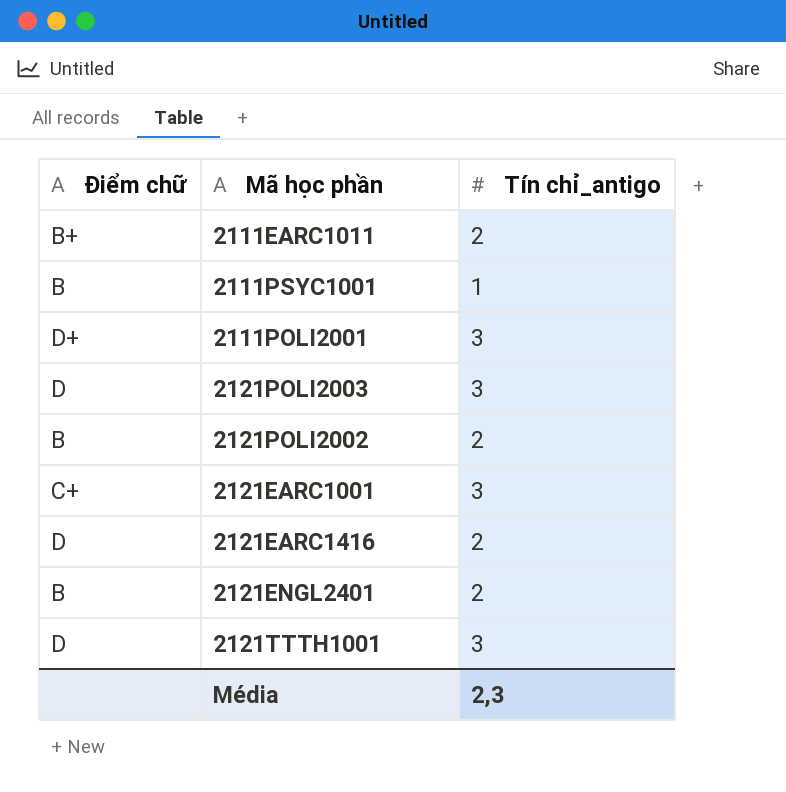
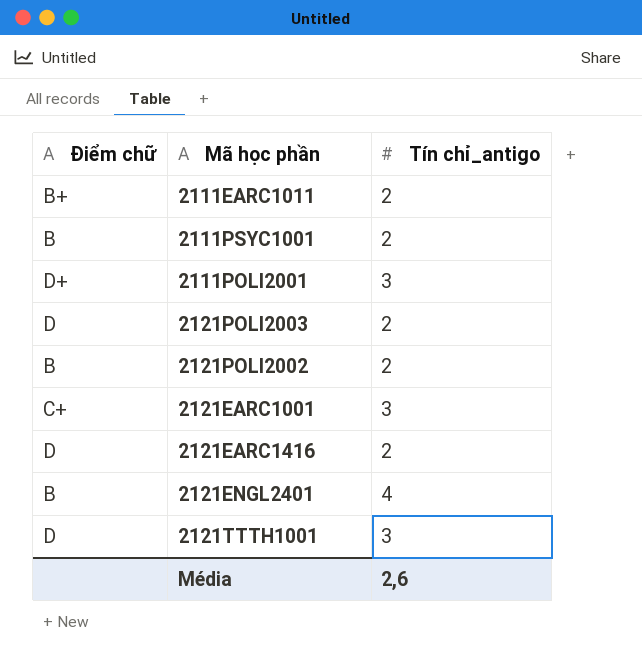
2111PSYC1001 | Tín chỉ_antigo: 1 -> 2
2121POLI2003 | Tín chỉ_antigo: 3 -> 2
2121ENGL2401 | Tín chỉ_antigo: 2 -> 4
Média | Tín chỉ_antigo: 2,3 -> 2,6

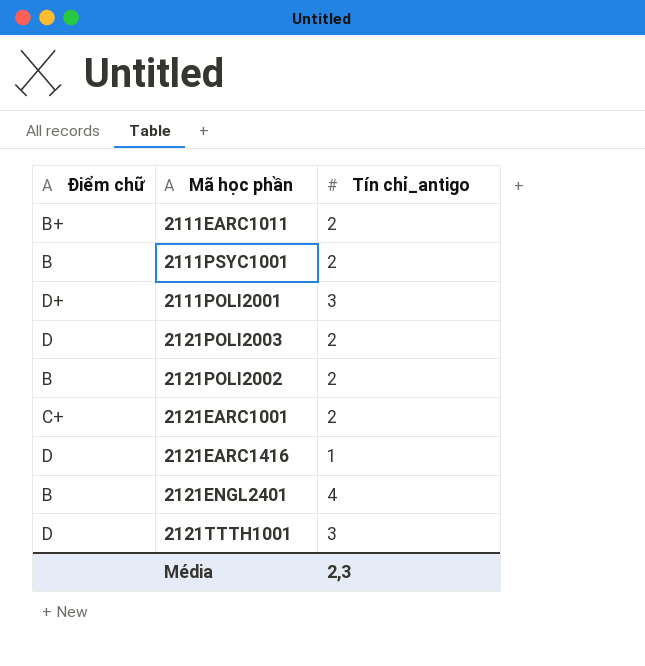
2121EARC1001 | Tín chỉ_antigo: 3 -> 2
2121EARC1416 | Tín chỉ_antigo: 2 -> 1
Média | Tín chỉ_antigo: 2,6 -> 2,3

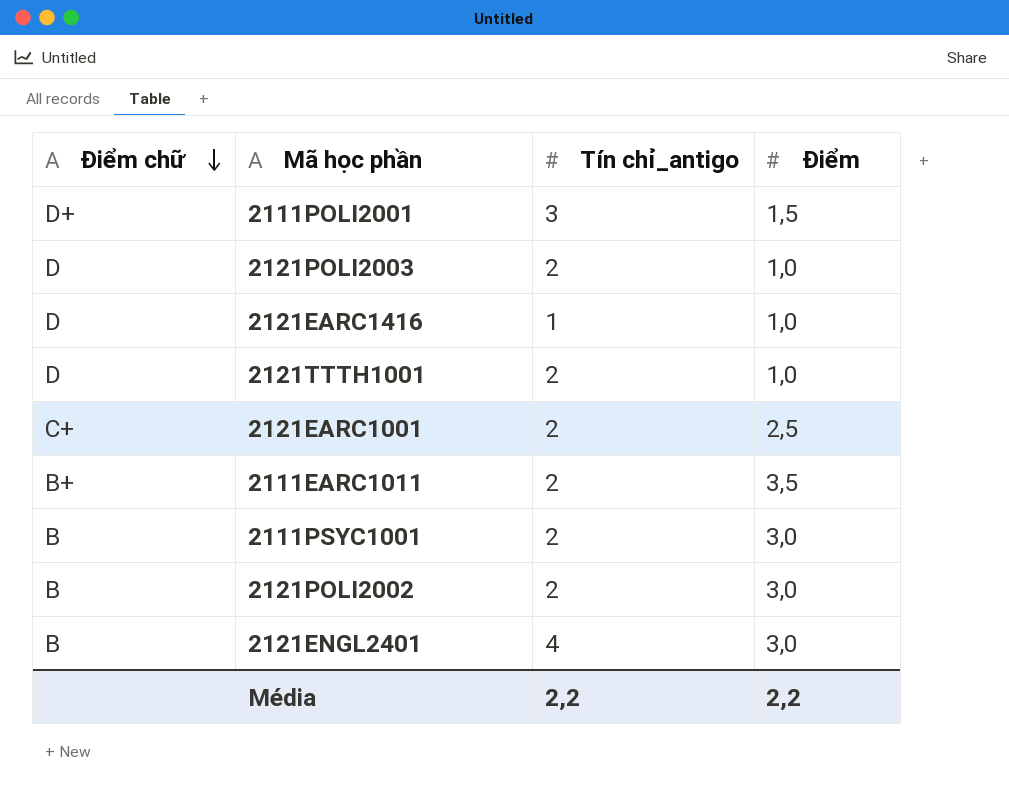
row order: none -> Điểm chữ descending
column Điểm | position: none -> 4
2121TTTH1001 | Tín chỉ_antigo: 3 -> 2
Média | Tín chỉ_antigo: 2,3 -> 2,2

